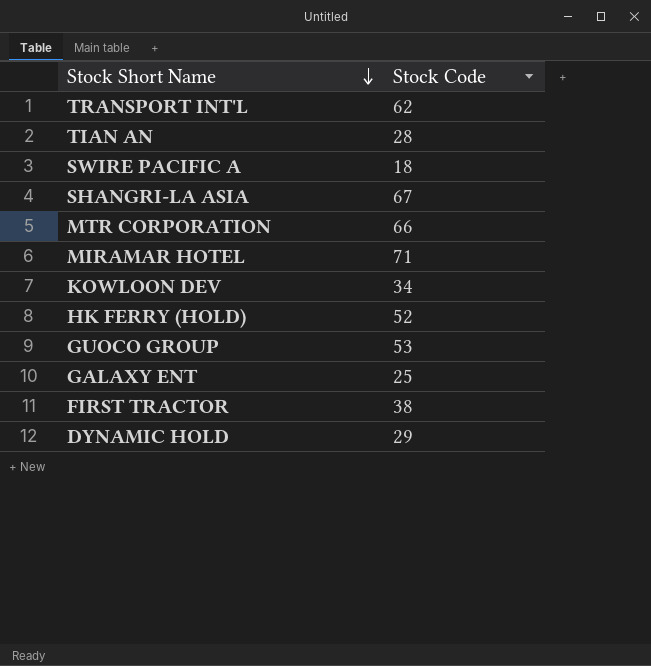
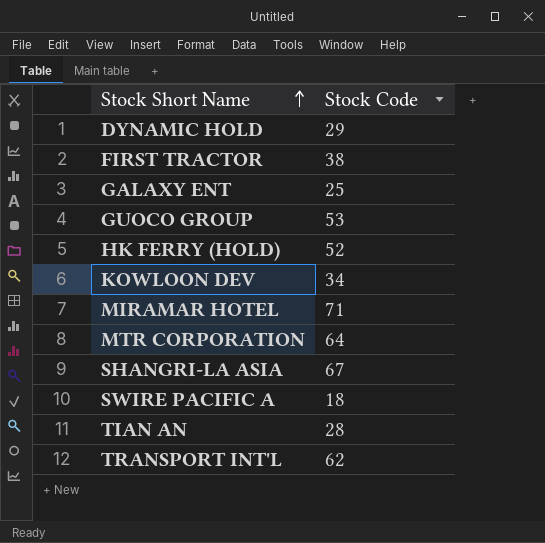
row order: Stock Short Name descending -> Stock Short Name ascending
MTR CORPORATION | Stock Code: 66 -> 64

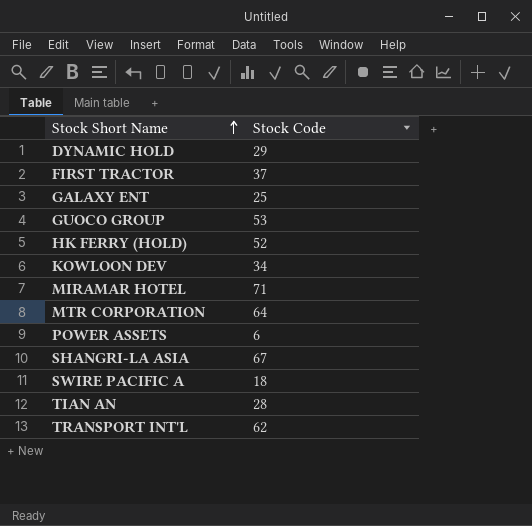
FIRST TRACTOR | Stock Code: 38 -> 37
row POWER ASSETS: none -> 6

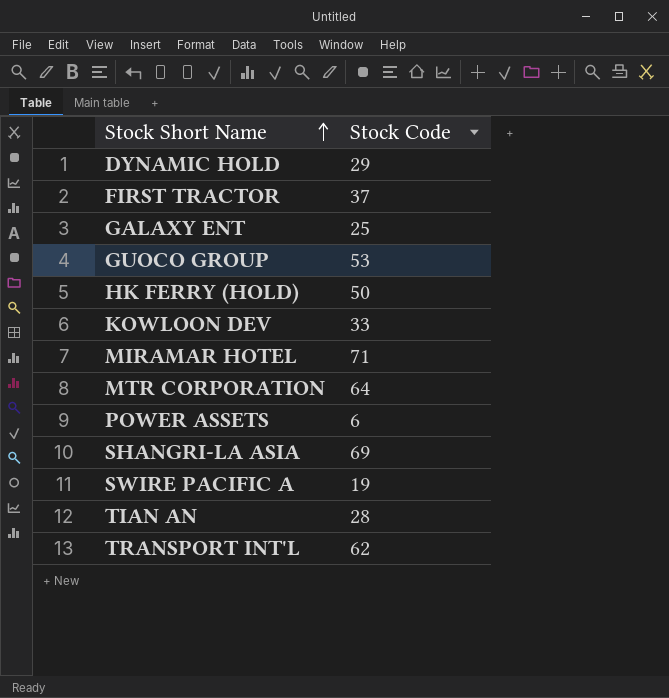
HK FERRY (HOLD) | Stock Code: 52 -> 50
KOWLOON DEV | Stock Code: 34 -> 33
SHANGRI-LA ASIA | Stock Code: 67 -> 69
SWIRE PACIFIC A | Stock Code: 18 -> 19

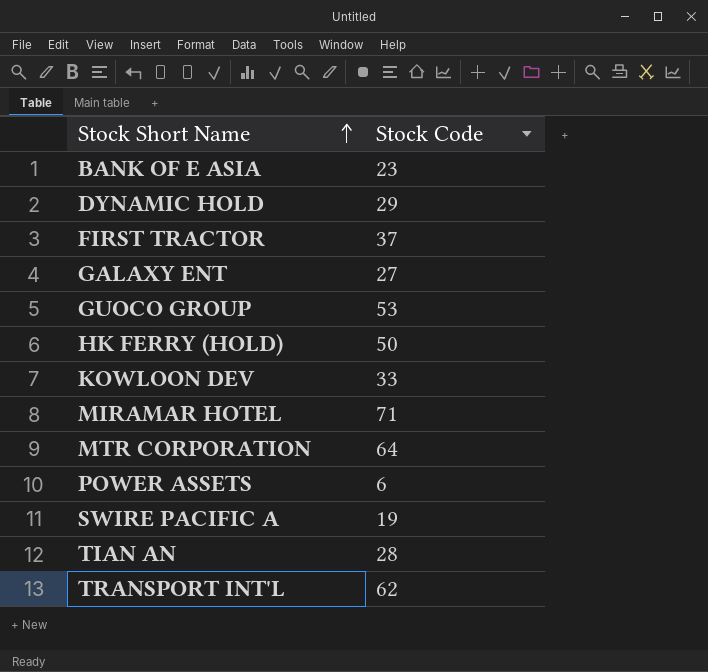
row SHANGRI-LA ASIA: 69 -> none
row BANK OF E ASIA: none -> 23
GALAXY ENT | Stock Code: 25 -> 27

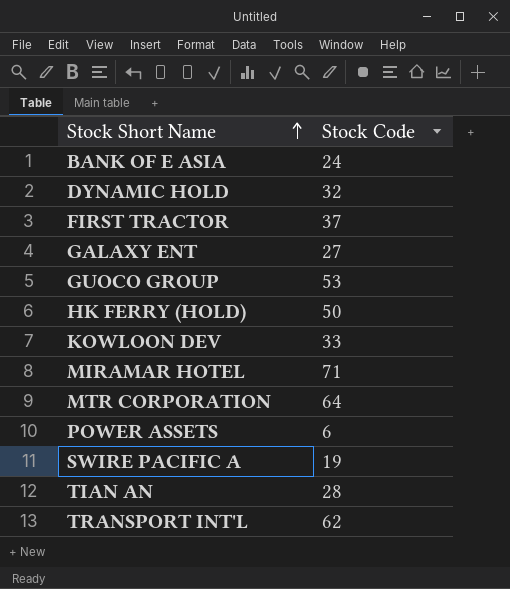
BANK OF E ASIA | Stock Code: 23 -> 24
DYNAMIC HOLD | Stock Code: 29 -> 32

